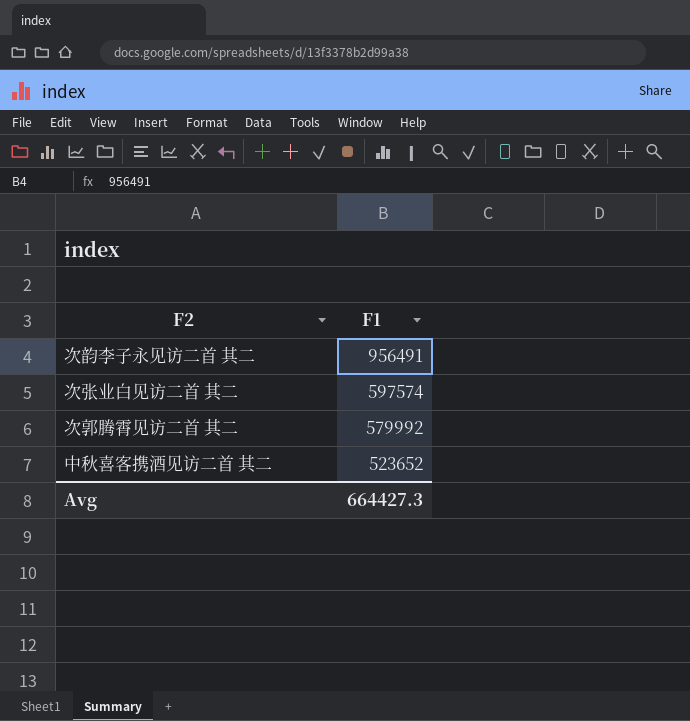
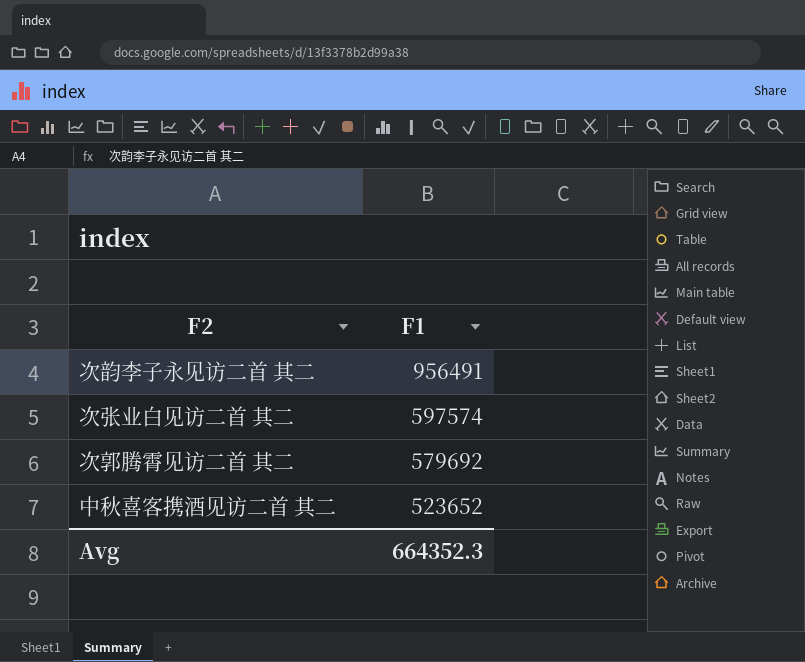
次郭腾霄见访二首 其二 | F1: 579992 -> 579692
Avg | F1: 664427.3 -> 664352.3

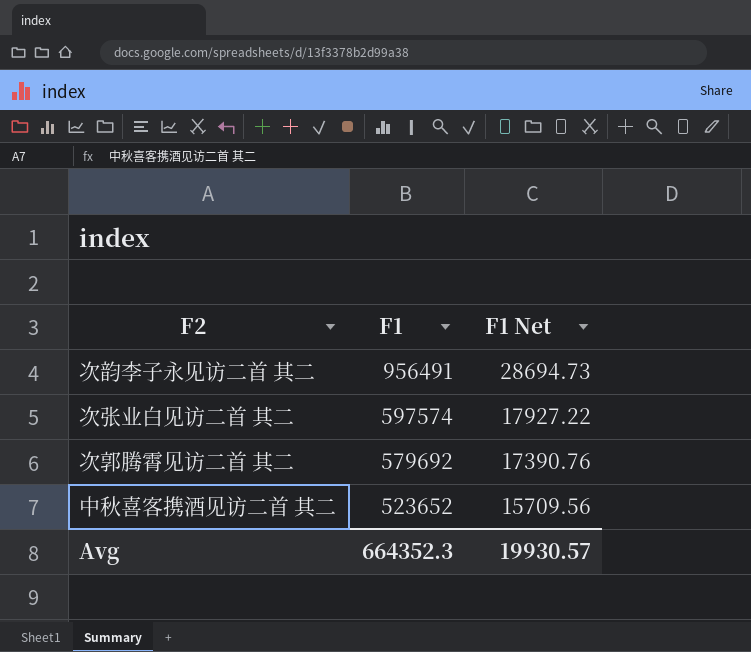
column F1 Net | formula: none -> [F1] * 0.03

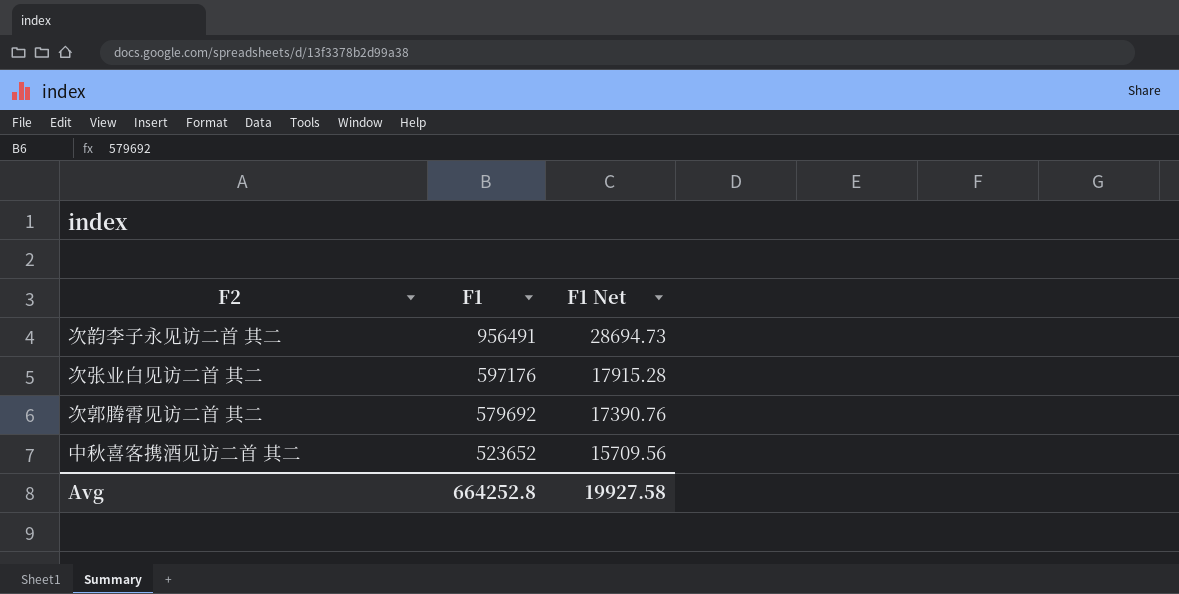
次张业白见访二首 其二 | F1: 597574 -> 597176
次张业白见访二首 其二 | F1 Net: 17927.22 -> 17915.28
Avg | F1: 664352.3 -> 664252.8
Avg | F1 Net: 19930.57 -> 19927.58

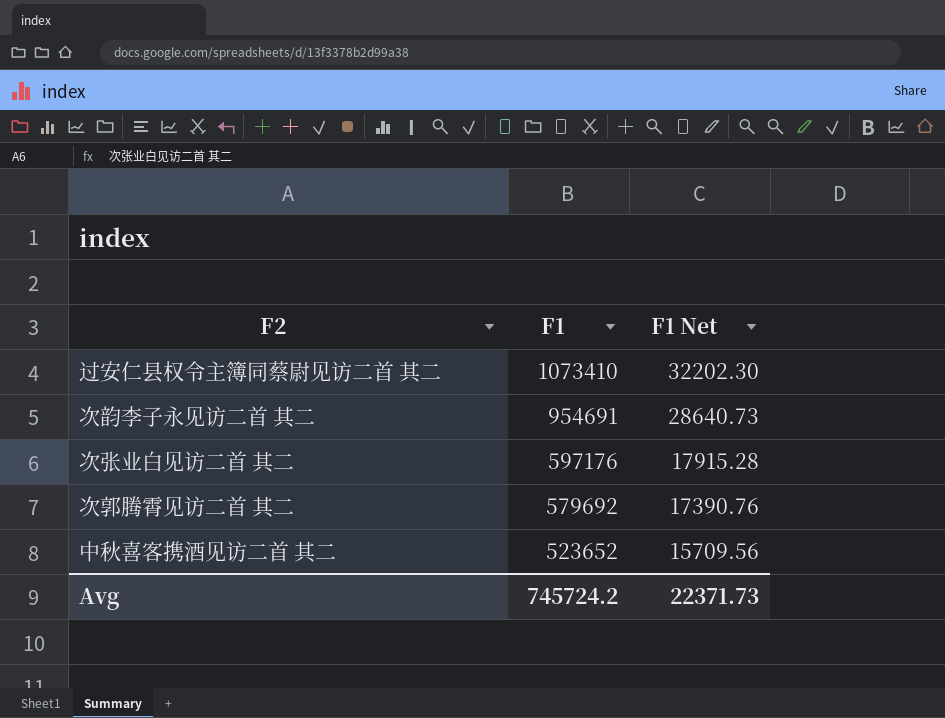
row 过安仁县权令主簿同蔡尉见访二首 其二: none -> 1073410 | 32202.30
次韵李子永见访二首 其二 | F1: 956491 -> 954691
次韵李子永见访二首 其二 | F1 Net: 28694.73 -> 28640.73
Avg | F1: 664252.8 -> 745724.2
Avg | F1 Net: 19927.58 -> 22371.73

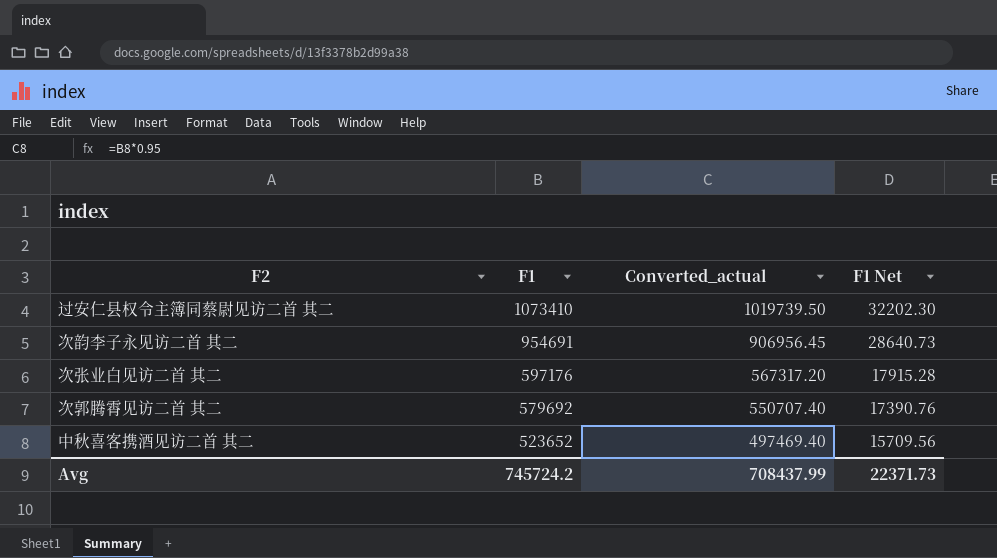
column Converted_actual | formula: none -> [F1] * 0.95

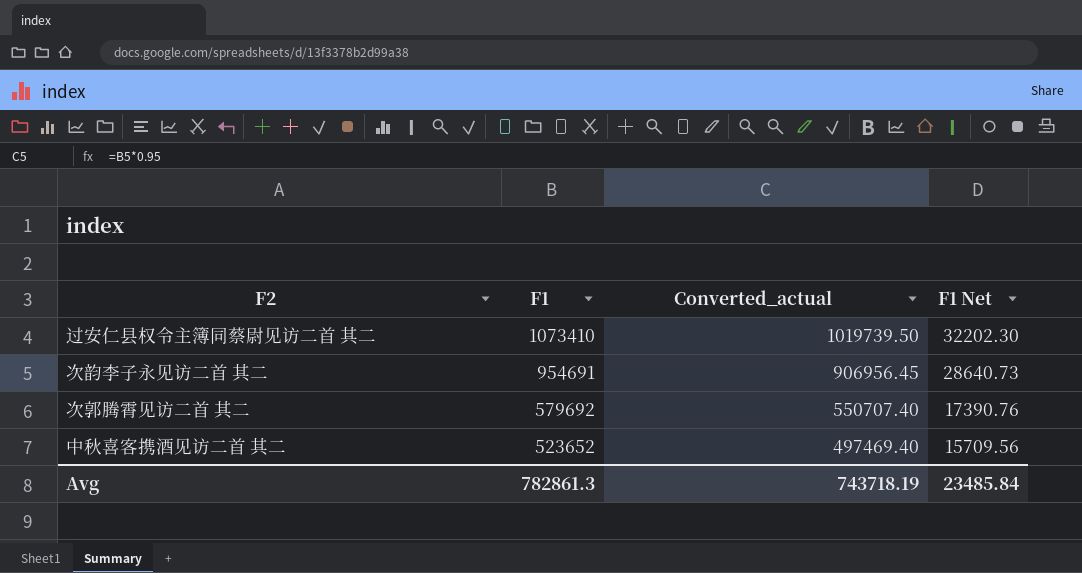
row 次张业白见访二首 其二: 597176 | 567317.20 | 17915.28 -> none
Avg | F1: 745724.2 -> 782861.3
Avg | Converted_actual: 708437.99 -> 743718.19
Avg | F1 Net: 22371.73 -> 23485.84

